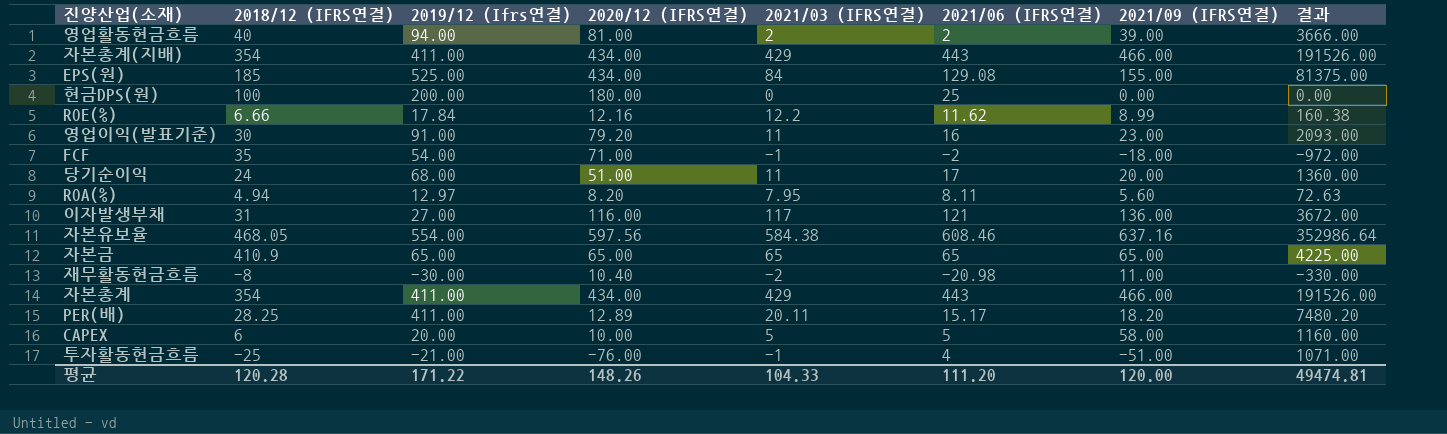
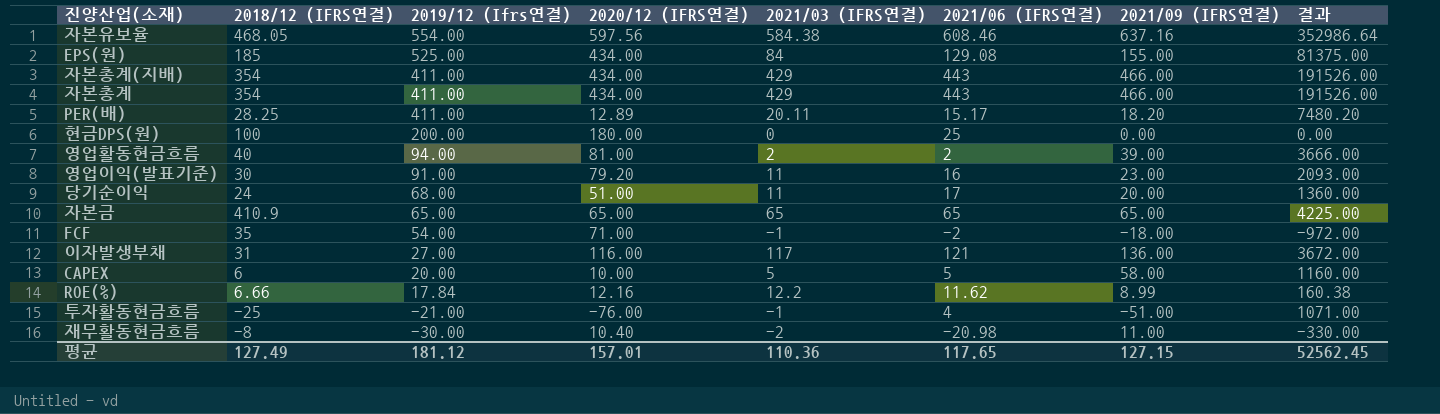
row order: none -> 2019/12 (Ifrs연결) descending
row ROA(%): 4.94 | 12.97 | 8.20 | 7.95 | 8.11 | 5.60 | 72.63 -> none
평균 | 2018/12 (IFRS연결): 120.28 -> 127.49
평균 | 2019/12 (Ifrs연결): 171.22 -> 181.12
평균 | 2020/12 (IFRS연결): 148.26 -> 157.01
평균 | 2021/03 (IFRS연결): 104.33 -> 110.36
평균 | 2021/06 (IFRS연결): 111.20 -> 117.65
평균 | 2021/09 (IFRS연결): 120.00 -> 127.15
평균 | 결과: 49474.81 -> 52562.45

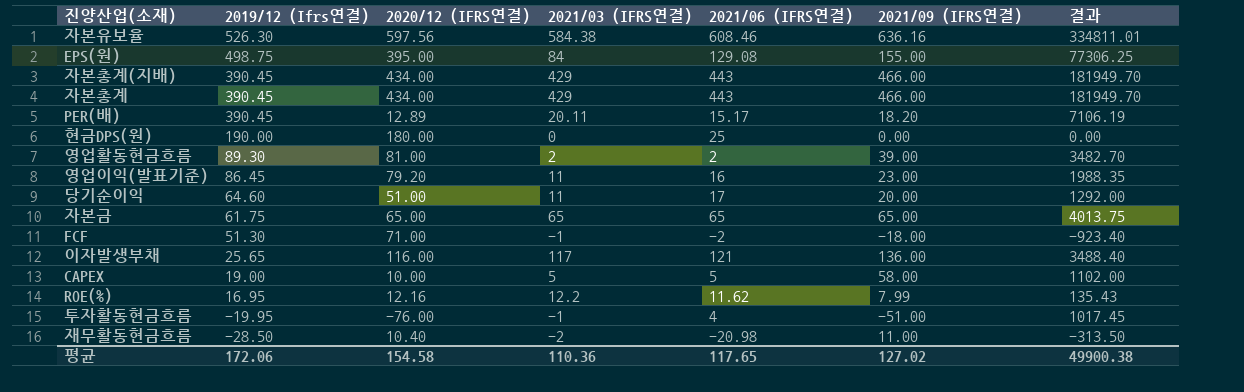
column 2018/12 (IFRS연결) | position: 2 -> none
자본유보율 | 2019/12 (Ifrs연결): 554.00 -> 526.30
자본유보율 | 2021/09 (IFRS연결): 637.16 -> 636.16
자본유보율 | 결과: 352986.64 -> 334811.01
EPS(원) | 2019/12 (Ifrs연결): 525.00 -> 498.75
EPS(원) | 2020/12 (IFRS연결): 434.00 -> 395.00
EPS(원) | 결과: 81375.00 -> 77306.25
자본총계(지배) | 2019/12 (Ifrs연결): 411.00 -> 390.45
자본총계(지배) | 결과: 191526.00 -> 181949.70
자본총계 | 2019/12 (Ifrs연결): 411.00 -> 390.45
자본총계 | 결과: 191526.00 -> 181949.70
PER(배) | 2019/12 (Ifrs연결): 411.00 -> 390.45
PER(배) | 결과: 7480.20 -> 7106.19
현금DPS(원) | 2019/12 (Ifrs연결): 200.00 -> 190.00
영업활동현금흐름 | 2019/12 (Ifrs연결): 94.00 -> 89.30
영업활동현금흐름 | 결과: 3666.00 -> 3482.70
영업이익(발표기준) | 2019/12 (Ifrs연결): 91.00 -> 86.45
영업이익(발표기준) | 결과: 2093.00 -> 1988.35
당기순이익 | 2019/12 (Ifrs연결): 68.00 -> 64.60
당기순이익 | 결과: 1360.00 -> 1292.00
자본금 | 2019/12 (Ifrs연결): 65.00 -> 61.75
자본금 | 결과: 4225.00 -> 4013.75
FCF | 2019/12 (Ifrs연결): 54.00 -> 51.30
FCF | 결과: -972.00 -> -923.40
이자발생부채 | 2019/12 (Ifrs연결): 27.00 -> 25.65
이자발생부채 | 결과: 3672.00 -> 3488.40
CAPEX | 2019/12 (Ifrs연결): 20.00 -> 19.00
CAPEX | 결과: 1160.00 -> 1102.00
ROE(%) | 2019/12 (Ifrs연결): 17.84 -> 16.95
ROE(%) | 2021/09 (IFRS연결): 8.99 -> 7.99
ROE(%) | 결과: 160.38 -> 135.43
투자활동현금흐름 | 2019/12 (Ifrs연결): -21.00 -> -19.95
투자활동현금흐름 | 결과: 1071.00 -> 1017.45
재무활동현금흐름 | 2019/12 (Ifrs연결): -30.00 -> -28.50
재무활동현금흐름 | 결과: -330.00 -> -313.50
평균 | 2019/12 (Ifrs연결): 181.12 -> 172.06
평균 | 2020/12 (IFRS연결): 157.01 -> 154.58
평균 | 2021/09 (IFRS연결): 127.15 -> 127.02
평균 | 결과: 52562.45 -> 49900.38

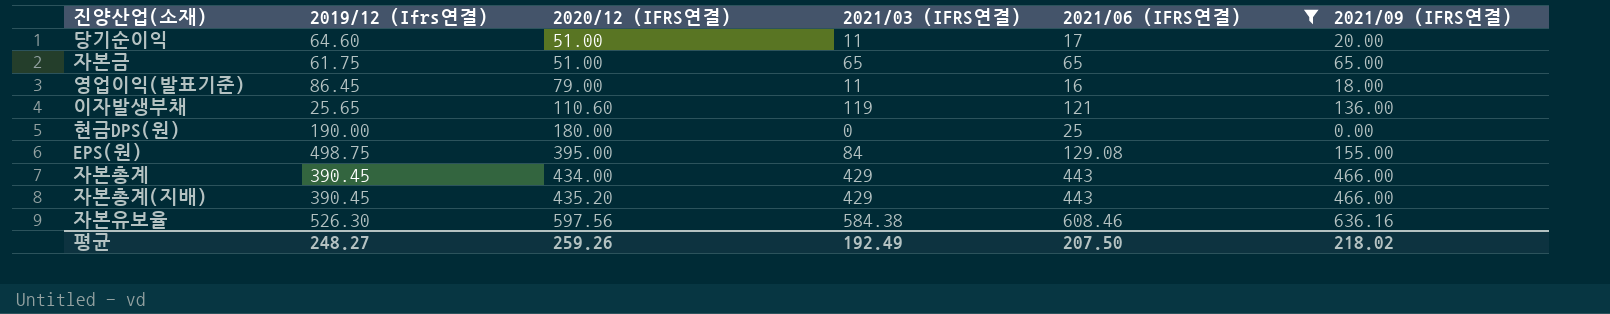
filter: none -> 2021/06 (IFRS연결) >= 16
row order: 2019/12 (Ifrs연결) descending -> 2020/12 (IFRS연결) ascending
column 결과 | formula: [2019/12 (Ifrs연결)] * [2021/09 (IFRS연결)] -> none
자본금 | 2020/12 (IFRS연결): 65.00 -> 51.00
영업이익(발표기준) | 2020/12 (IFRS연결): 79.20 -> 79.00
영업이익(발표기준) | 2021/09 (IFRS연결): 23.00 -> 18.00
이자발생부채 | 2020/12 (IFRS연결): 116.00 -> 110.60
이자발생부채 | 2021/03 (IFRS연결): 117 -> 119
자본총계(지배) | 2020/12 (IFRS연결): 434.00 -> 435.20
평균 | 2019/12 (Ifrs연결): 172.06 -> 248.27
평균 | 2020/12 (IFRS연결): 154.58 -> 259.26
평균 | 2021/03 (IFRS연결): 110.36 -> 192.49
평균 | 2021/06 (IFRS연결): 117.65 -> 207.50
평균 | 2021/09 (IFRS연결): 127.02 -> 218.02

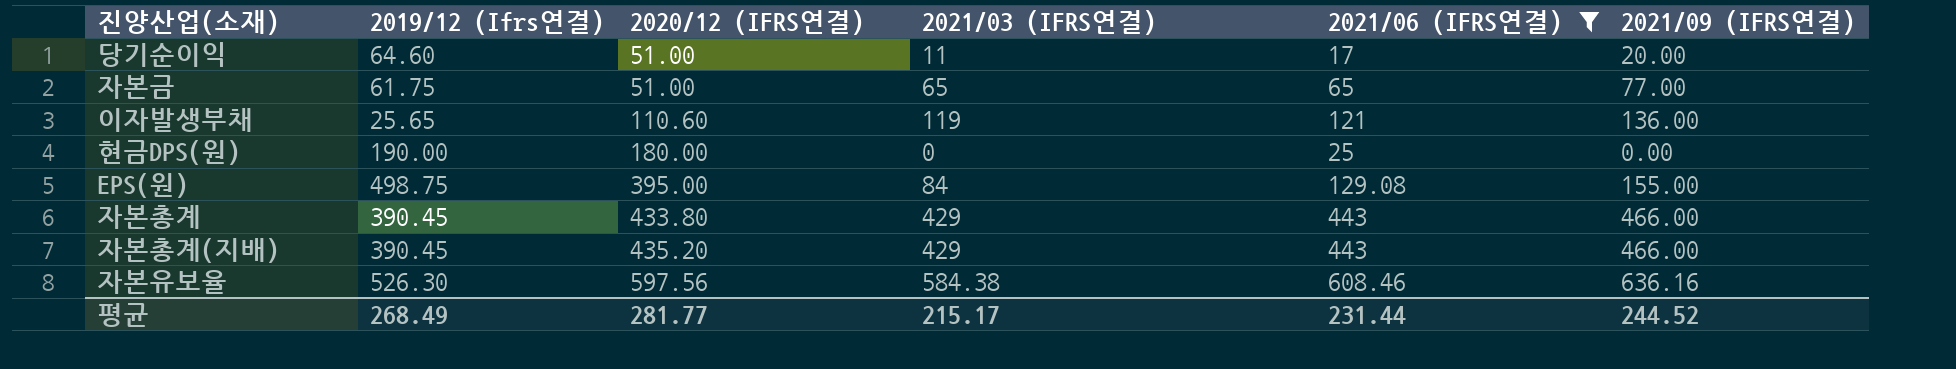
row 영업이익(발표기준): 86.45 | 79.00 | 11 | 16 | 18.00 -> none
자본금 | 2021/09 (IFRS연결): 65.00 -> 77.00
자본총계 | 2020/12 (IFRS연결): 434.00 -> 433.80
평균 | 2019/12 (Ifrs연결): 248.27 -> 268.49
평균 | 2020/12 (IFRS연결): 259.26 -> 281.77
평균 | 2021/03 (IFRS연결): 192.49 -> 215.17
평균 | 2021/06 (IFRS연결): 207.50 -> 231.44
평균 | 2021/09 (IFRS연결): 218.02 -> 244.52

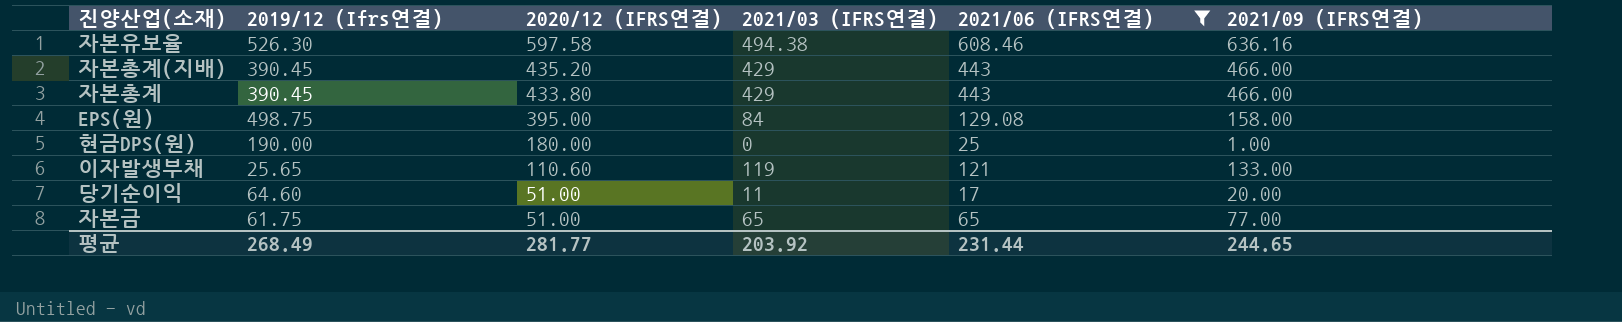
row order: 2020/12 (IFRS연결) ascending -> 2020/12 (IFRS연결) descending
자본유보율 | 2020/12 (IFRS연결): 597.56 -> 597.58
자본유보율 | 2021/03 (IFRS연결): 584.38 -> 494.38
EPS(원) | 2021/09 (IFRS연결): 155.00 -> 158.00
현금DPS(원) | 2021/09 (IFRS연결): 0.00 -> 1.00
이자발생부채 | 2021/09 (IFRS연결): 136.00 -> 133.00
평균 | 2021/03 (IFRS연결): 215.17 -> 203.92
평균 | 2021/09 (IFRS연결): 244.52 -> 244.65

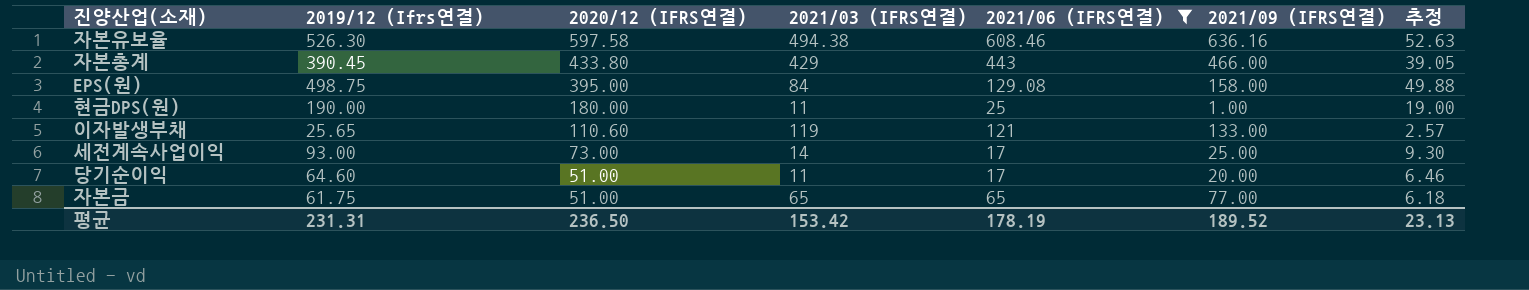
column 추정 | formula: none -> [2019/12 (Ifrs연결)] * 0.1
row 자본총계(지배): 390.45 | 435.20 | 429 | 443 | 466.00 -> none
현금DPS(원) | 2021/03 (IFRS연결): 0 -> 11
row 세전계속사업이익: none -> 93.00 | 73.00 | 14 | 17 | 25.00 | 9.30
평균 | 2019/12 (Ifrs연결): 268.49 -> 231.31
평균 | 2020/12 (IFRS연결): 281.77 -> 236.50
평균 | 2021/03 (IFRS연결): 203.92 -> 153.42
평균 | 2021/06 (IFRS연결): 231.44 -> 178.19
평균 | 2021/09 (IFRS연결): 244.65 -> 189.52

